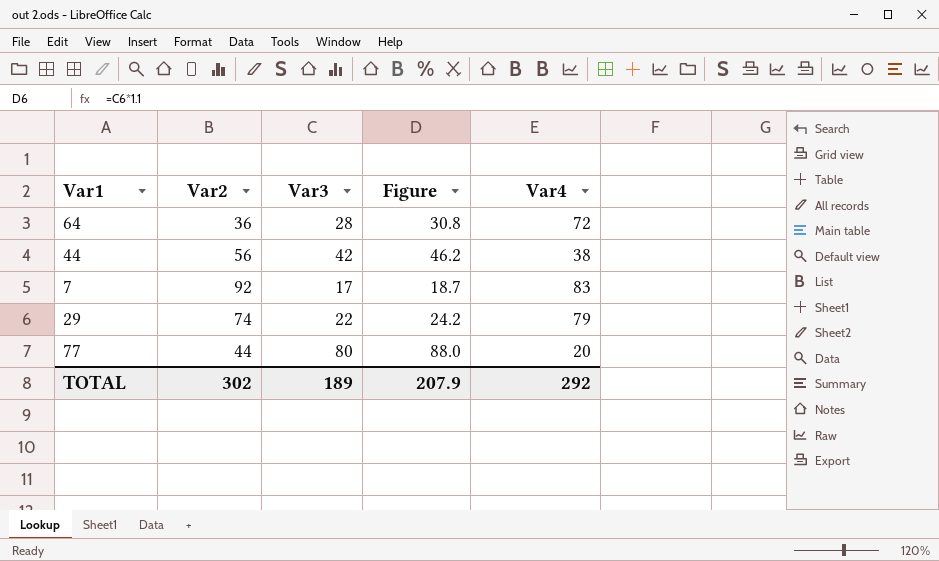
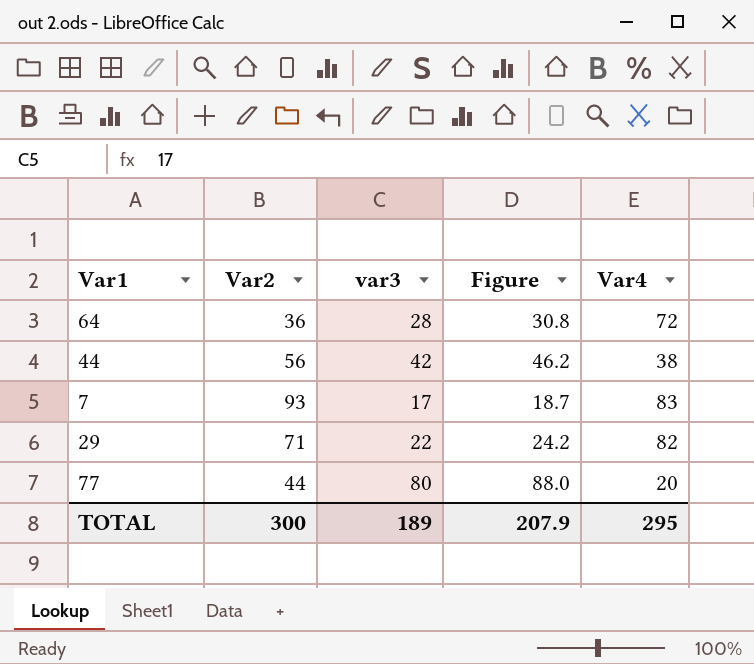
column name: Var3 -> var3
7 | Var2: 92 -> 93
29 | Var2: 74 -> 71
29 | Var4: 79 -> 82
TOTAL | Var2: 302 -> 300
TOTAL | Var4: 292 -> 295

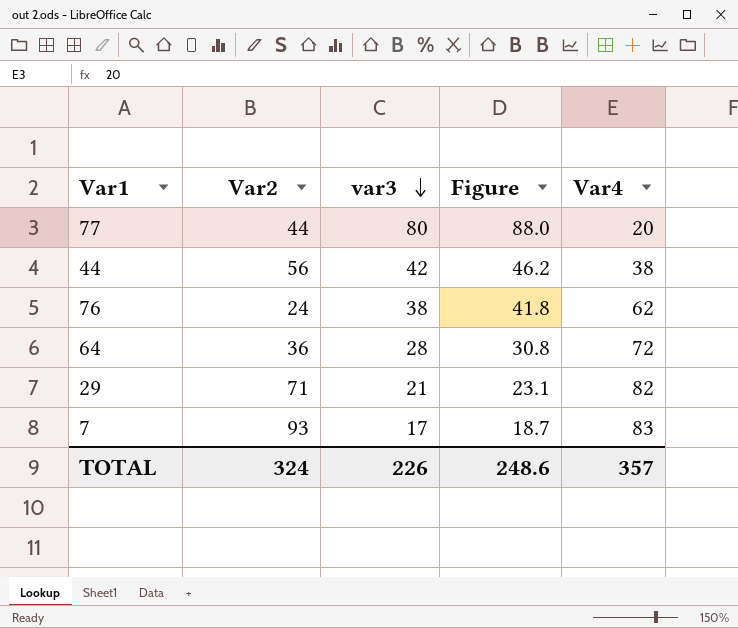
row order: none -> var3 descending
row 76: none -> 24 | 38 | 41.8 | 62
29 | var3: 22 -> 21
29 | Figure: 24.2 -> 23.1
TOTAL | Var2: 300 -> 324
TOTAL | var3: 189 -> 226
TOTAL | Figure: 207.9 -> 248.6
TOTAL | Var4: 295 -> 357

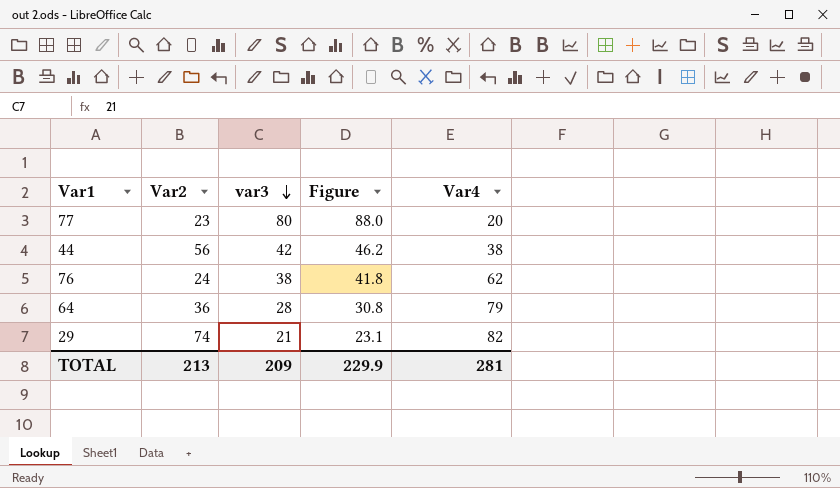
row 7: 93 | 17 | 18.7 | 83 -> none
77 | Var2: 44 -> 23
64 | Var4: 72 -> 79
29 | Var2: 71 -> 74
TOTAL | Var2: 324 -> 213
TOTAL | var3: 226 -> 209
TOTAL | Figure: 248.6 -> 229.9
TOTAL | Var4: 357 -> 281

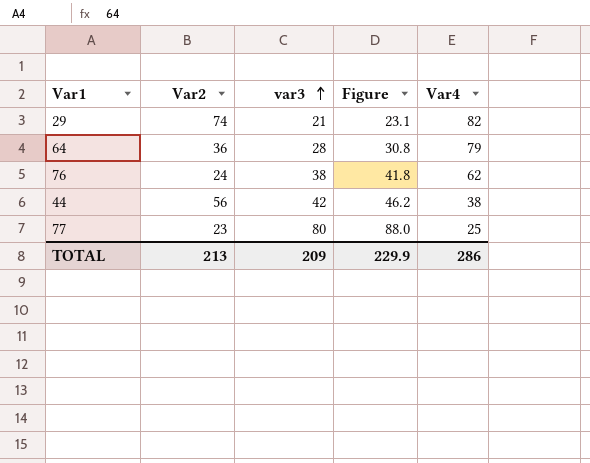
row order: var3 descending -> var3 ascending
77 | Var4: 20 -> 25
TOTAL | Var4: 281 -> 286

